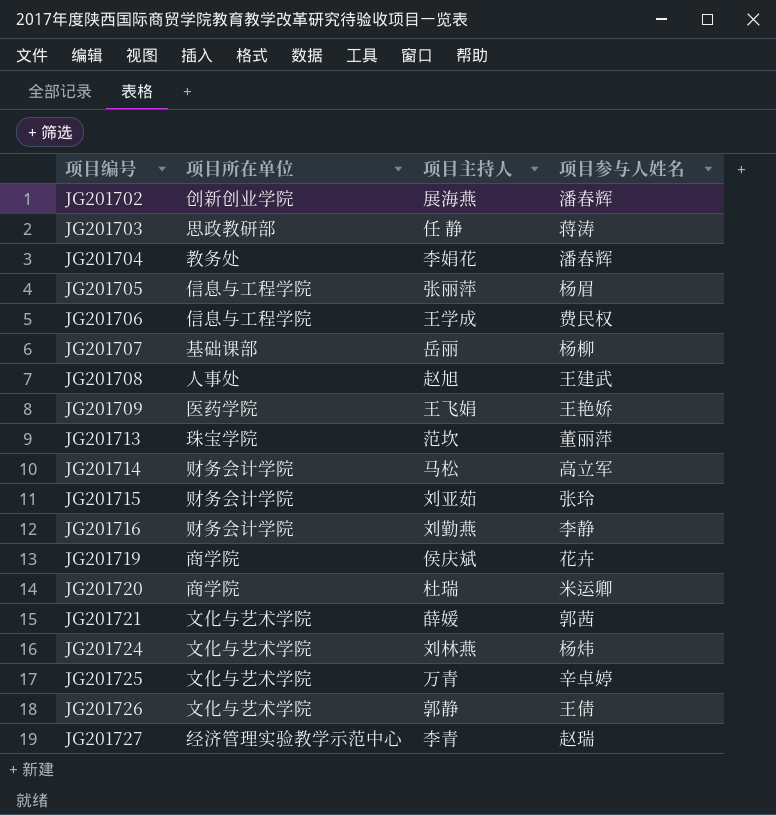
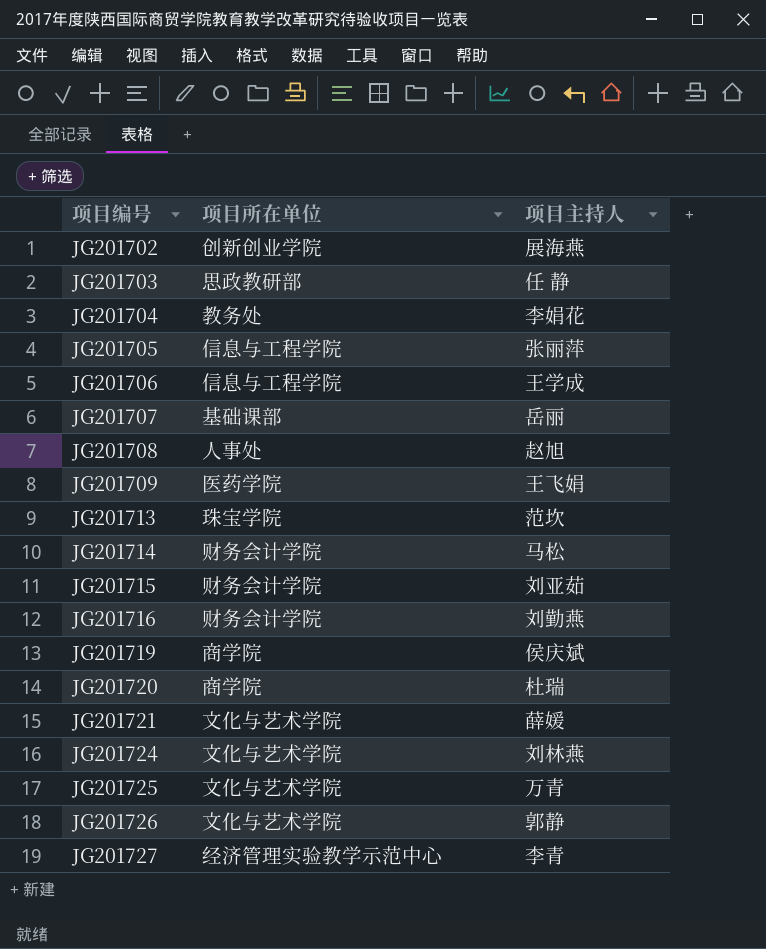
column 项目参与人姓名 | position: 4 -> none

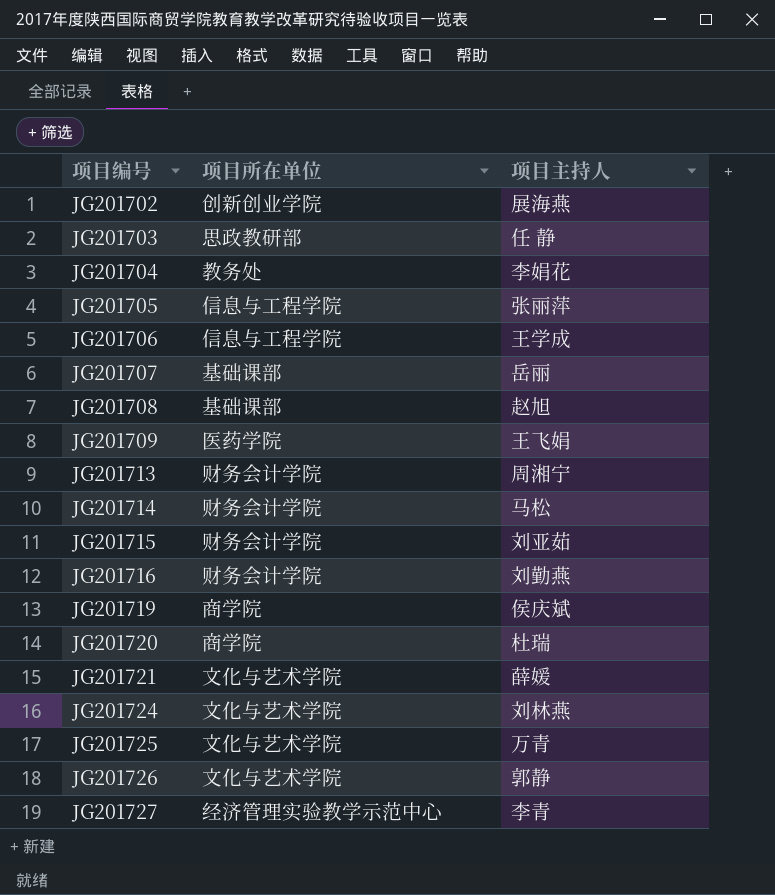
JG201708 | 项目所在单位: 人事处 -> 基础课部
JG201713 | 项目所在单位: 珠宝学院 -> 财务会计学院
JG201713 | 项目主持人: 范坎 -> 周湘宁

